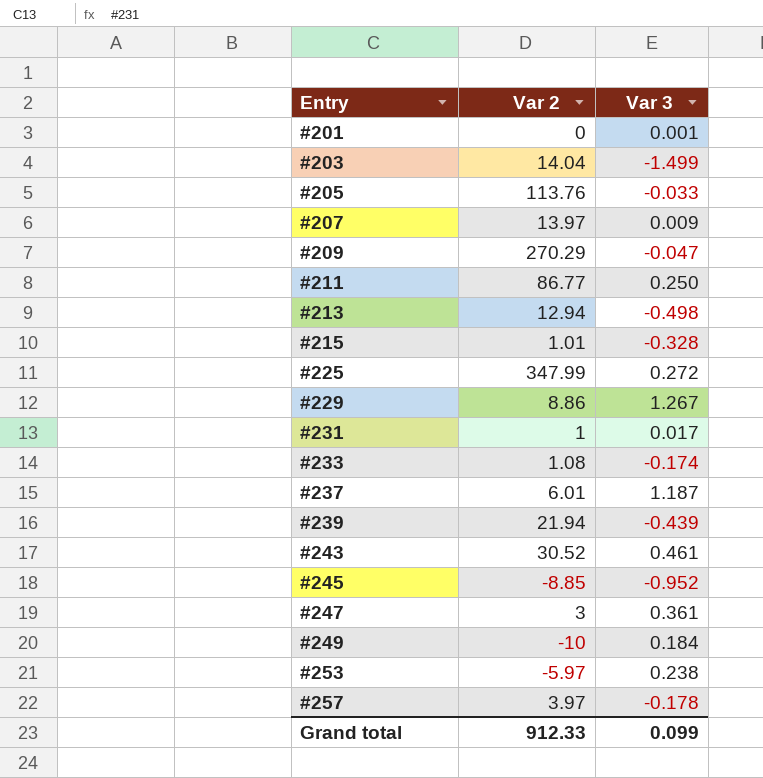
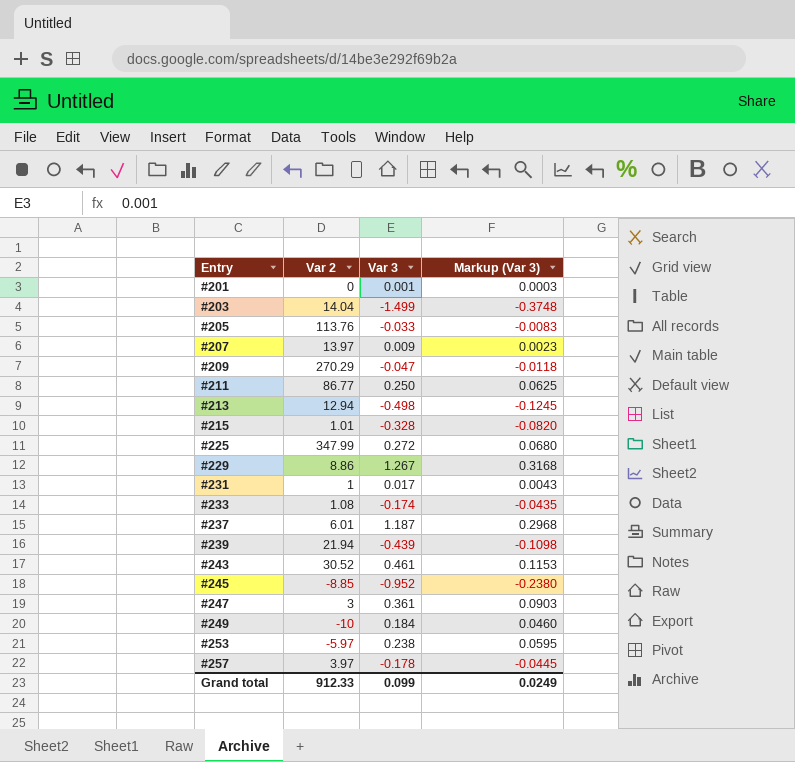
column Markup (Var 3) | formula: none -> [Var 3] * 0.25

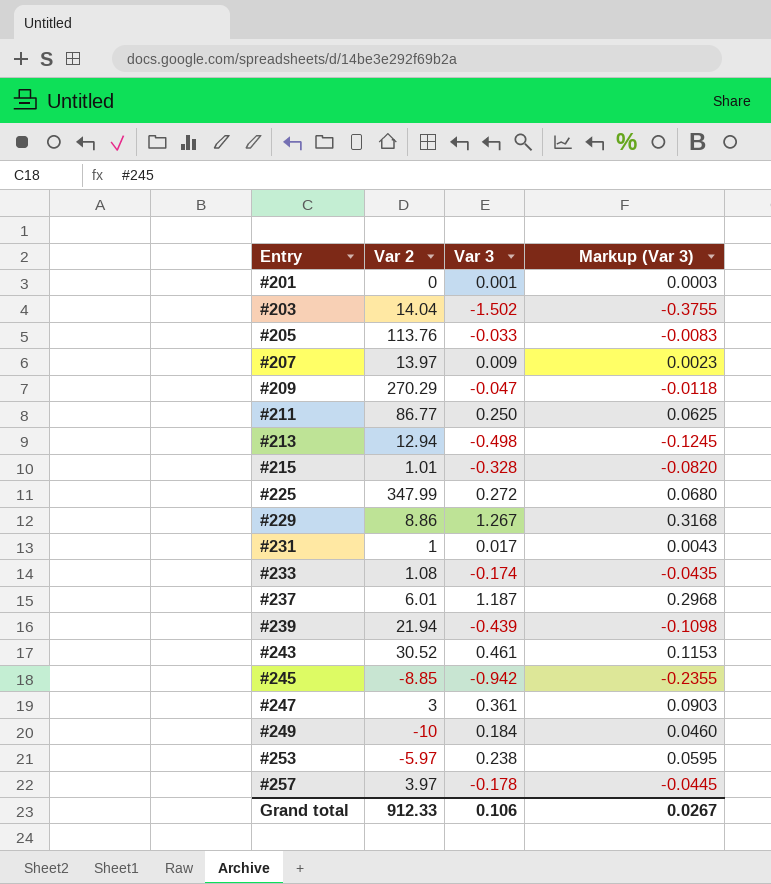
#203 | Var 3: -1.499 -> -1.502
#203 | Markup (Var 3): -0.3748 -> -0.3755
#245 | Var 3: -0.952 -> -0.942
#245 | Markup (Var 3): -0.2380 -> -0.2355
Grand total | Var 3: 0.099 -> 0.106
Grand total | Markup (Var 3): 0.0249 -> 0.0267

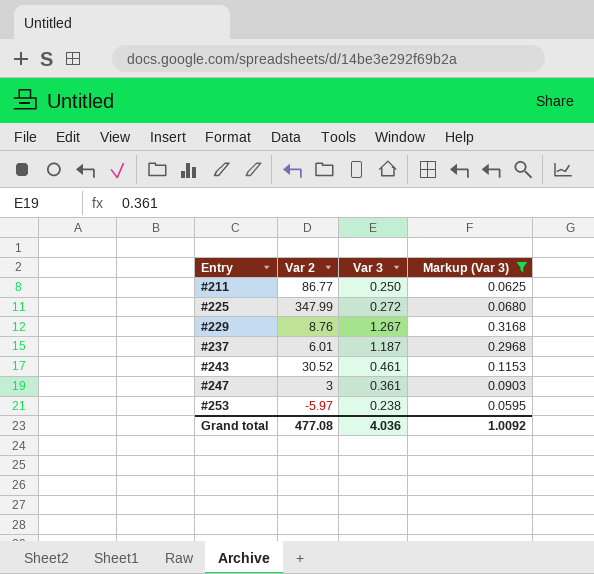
filter: none -> Markup (Var 3) >= 0.0595
#229 | Var 2: 8.86 -> 8.76
Grand total | Var 2: 912.33 -> 477.08
Grand total | Var 3: 0.106 -> 4.036
Grand total | Markup (Var 3): 0.0267 -> 1.0092

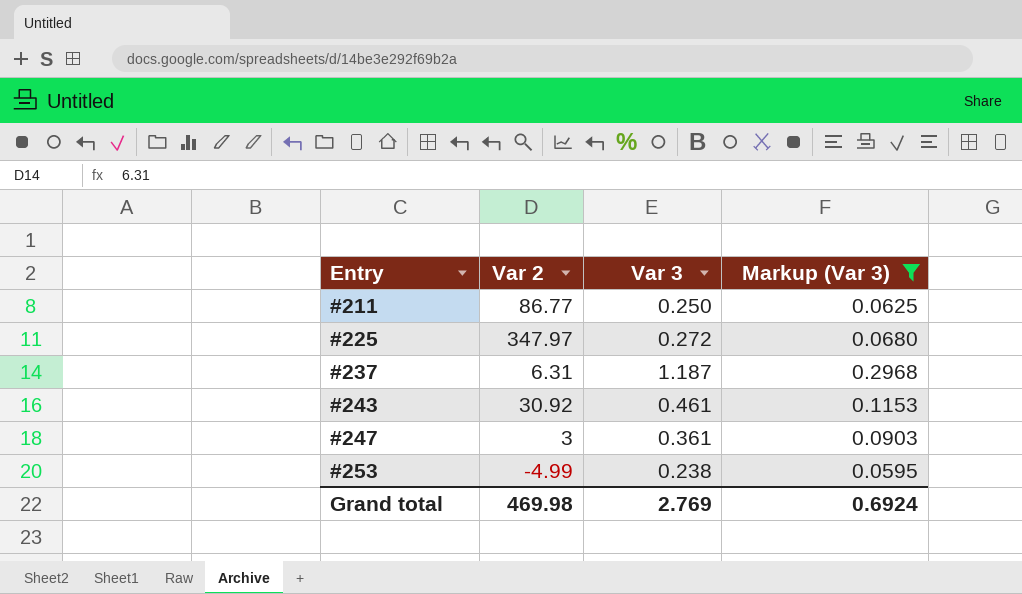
row #229: 8.76 | 1.267 | 0.3168 -> none
#225 | Var 2: 347.99 -> 347.97
#237 | Var 2: 6.01 -> 6.31
#243 | Var 2: 30.52 -> 30.92
#253 | Var 2: -5.97 -> -4.99
Grand total | Var 2: 477.08 -> 469.98
Grand total | Var 3: 4.036 -> 2.769
Grand total | Markup (Var 3): 1.0092 -> 0.6924

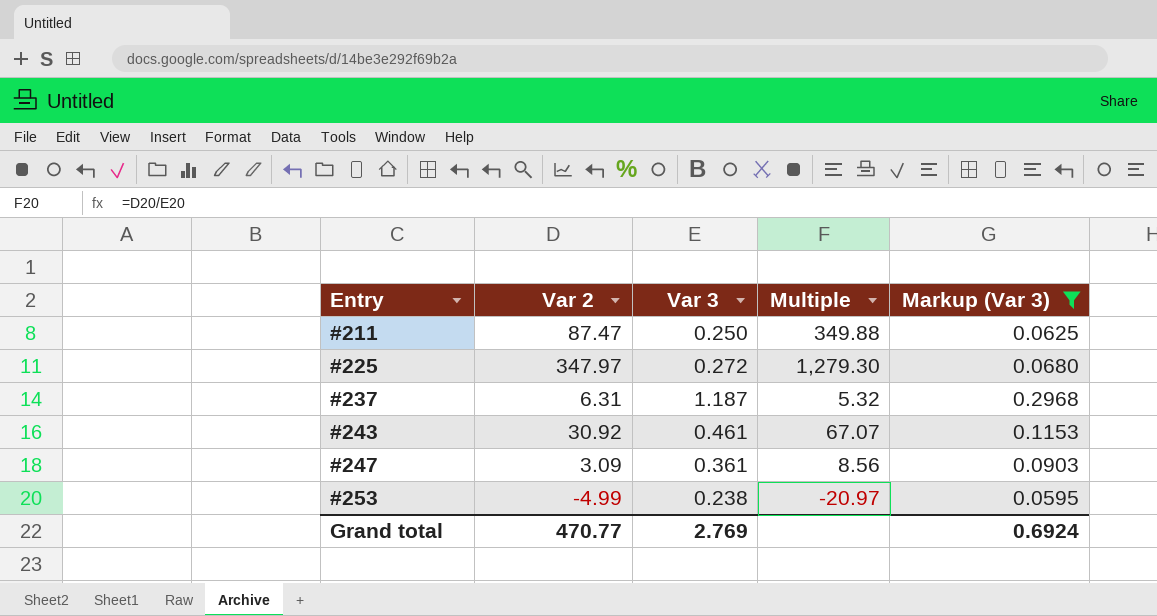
column Multiple | formula: none -> [Var 2] / [Var 3]
#211 | Var 2: 86.77 -> 87.47
#247 | Var 2: 3 -> 3.09
Grand total | Var 2: 469.98 -> 470.77

